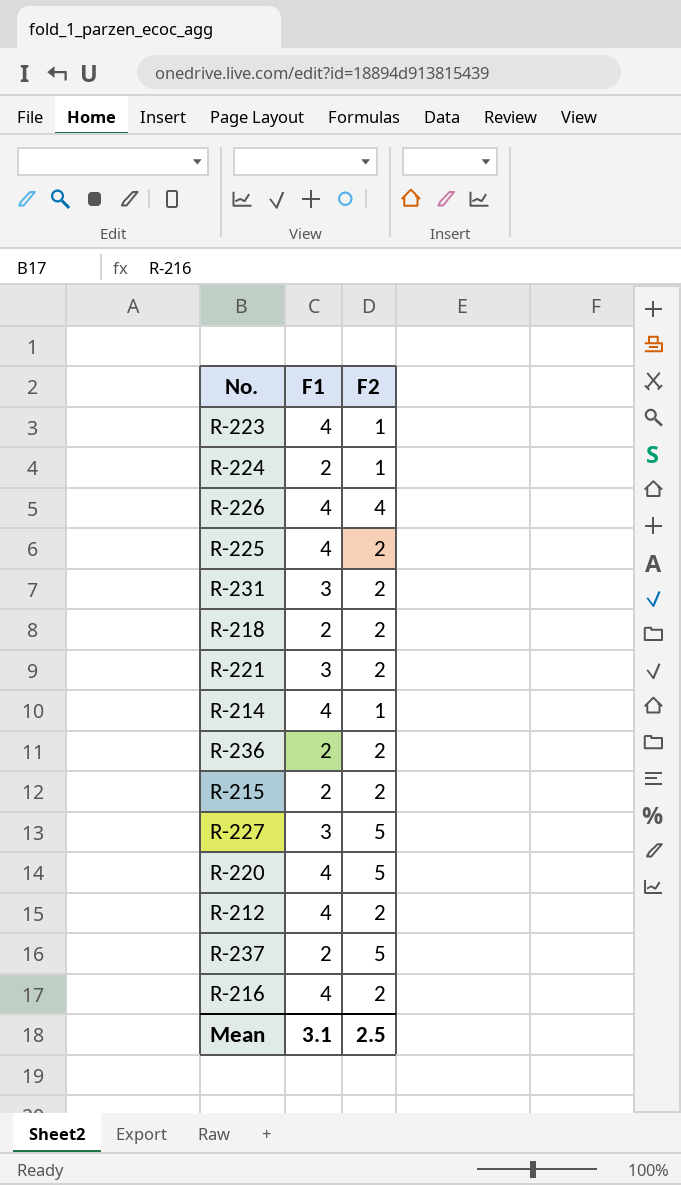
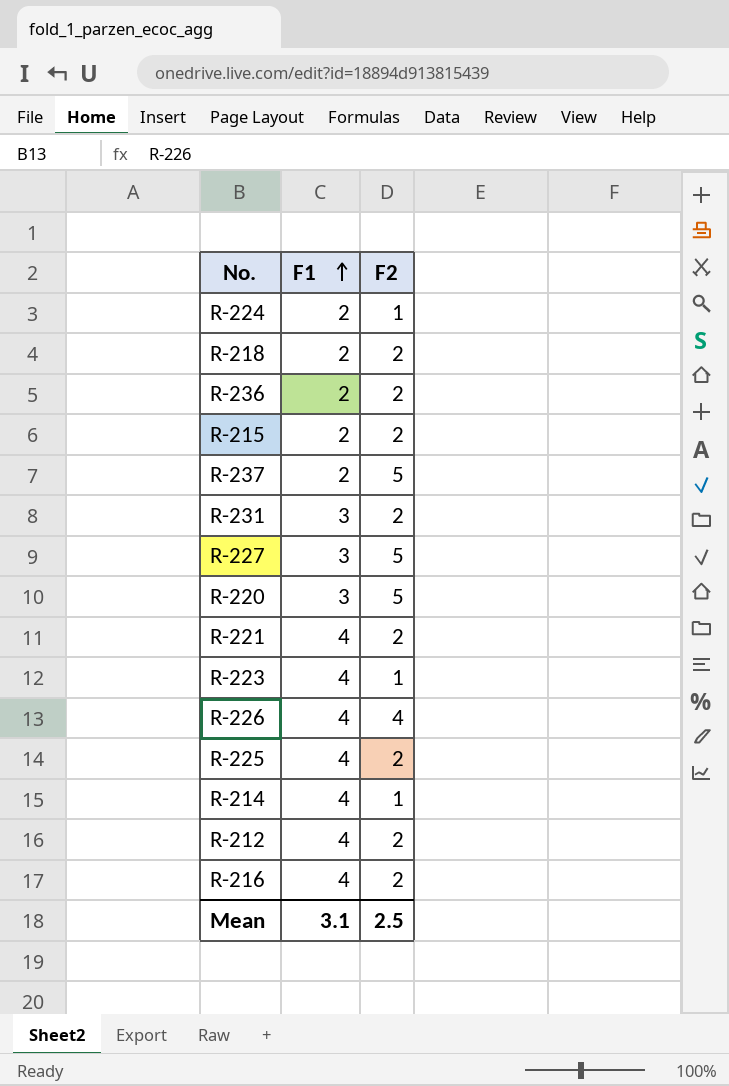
row order: none -> F1 ascending
R-220 | F1: 4 -> 3
R-221 | F1: 3 -> 4

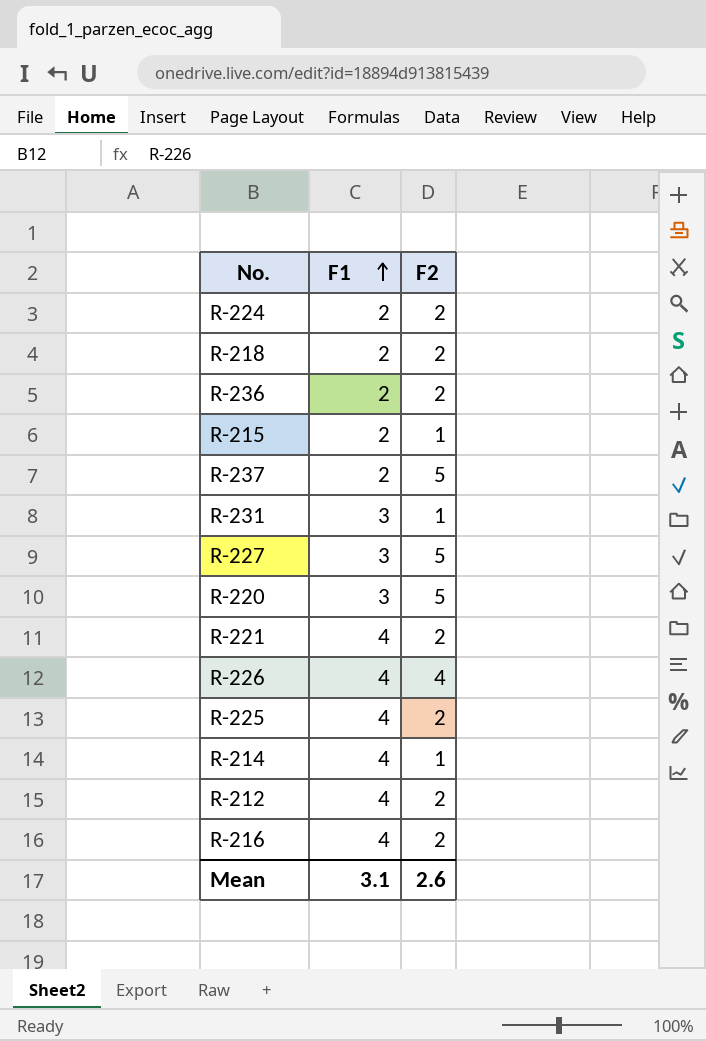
row R-223: 4 | 1 -> none
R-224 | F2: 1 -> 2
R-215 | F2: 2 -> 1
R-231 | F2: 2 -> 1
Mean | F2: 2.5 -> 2.6

